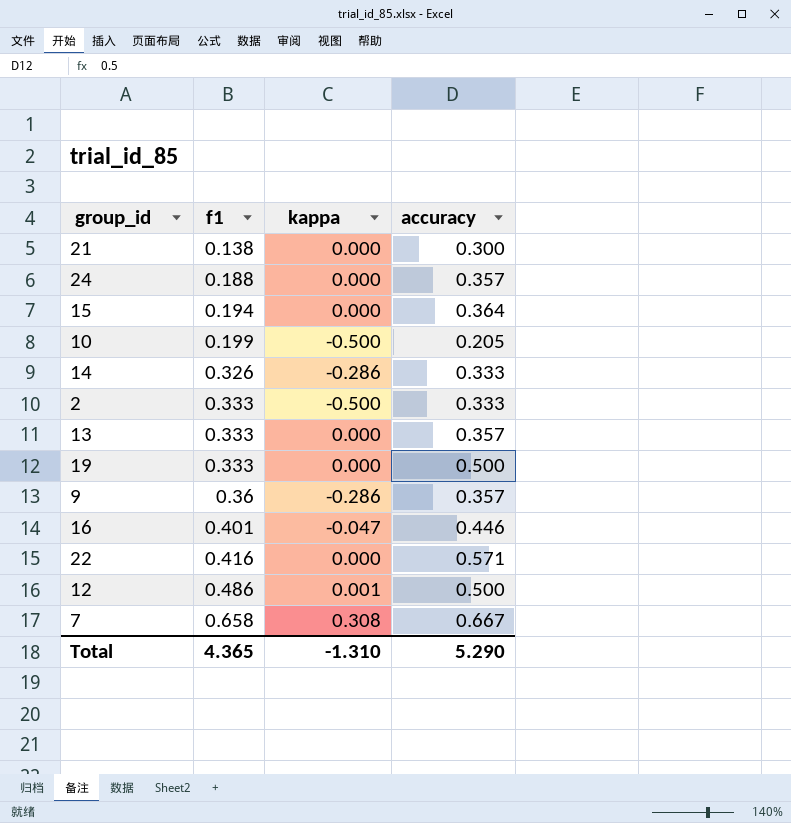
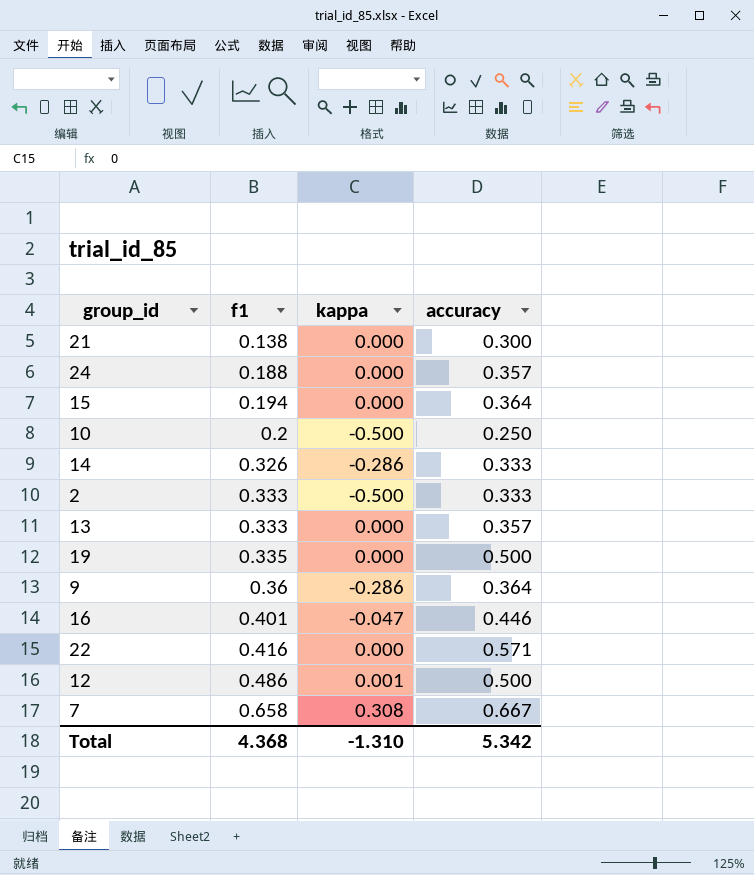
10 | f1: 0.199 -> 0.2
10 | accuracy: 0.205 -> 0.250
19 | f1: 0.333 -> 0.335
9 | accuracy: 0.357 -> 0.364
Total | f1: 4.365 -> 4.368
Total | accuracy: 5.290 -> 5.342

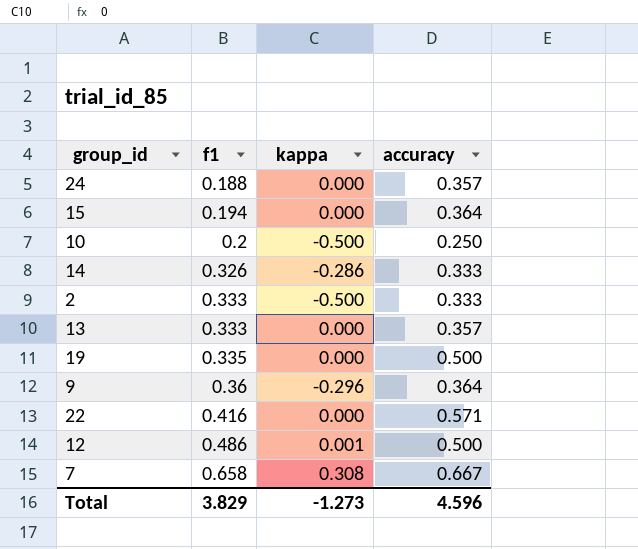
row 21: 0.138 | 0.000 | 0.300 -> none
row 16: 0.401 | -0.047 | 0.446 -> none
9 | kappa: -0.286 -> -0.296
Total | f1: 4.368 -> 3.829
Total | kappa: -1.310 -> -1.273
Total | accuracy: 5.342 -> 4.596

